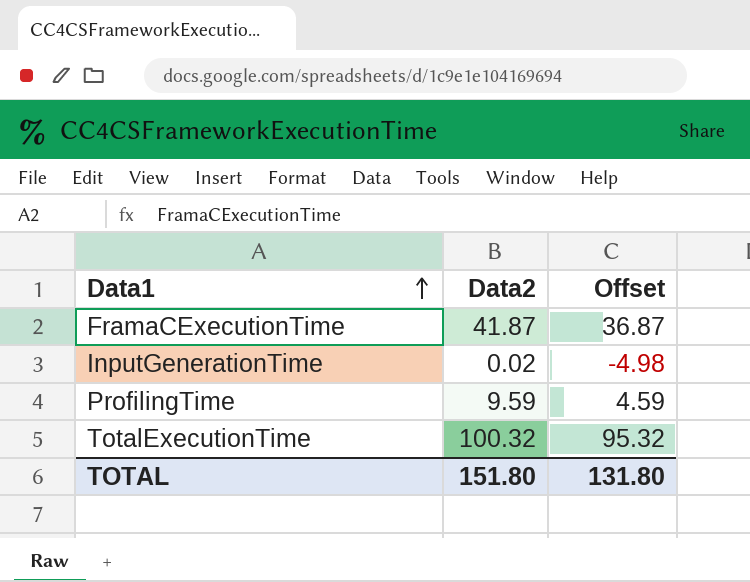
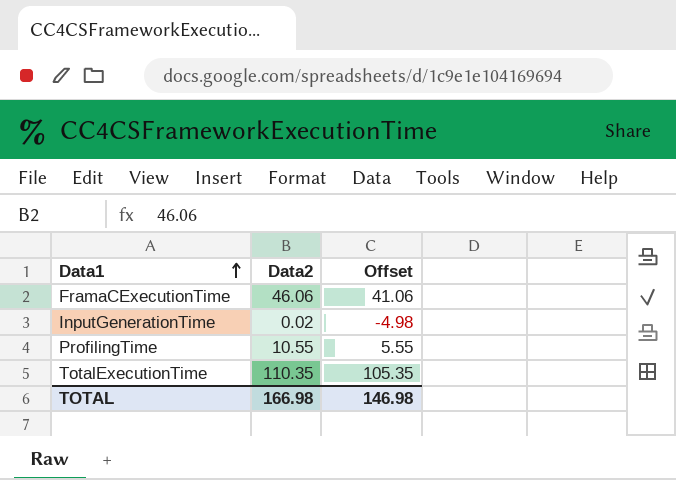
FramaCExecutionTime | Data2: 41.87 -> 46.06
FramaCExecutionTime | Offset: 36.87 -> 41.06
ProfilingTime | Data2: 9.59 -> 10.55
ProfilingTime | Offset: 4.59 -> 5.55
TotalExecutionTime | Data2: 100.32 -> 110.35
TotalExecutionTime | Offset: 95.32 -> 105.35
TOTAL | Data2: 151.80 -> 166.98
TOTAL | Offset: 131.80 -> 146.98

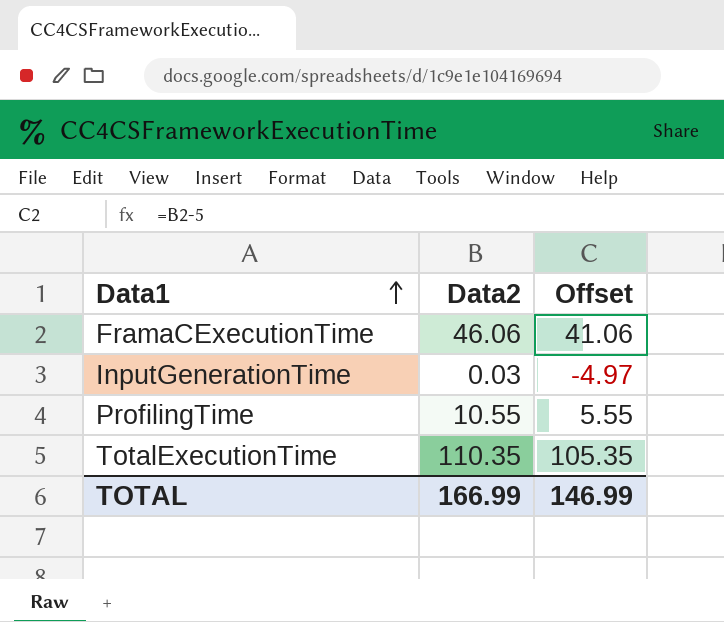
InputGenerationTime | Data2: 0.02 -> 0.03
InputGenerationTime | Offset: -4.98 -> -4.97
TOTAL | Data2: 166.98 -> 166.99
TOTAL | Offset: 146.98 -> 146.99

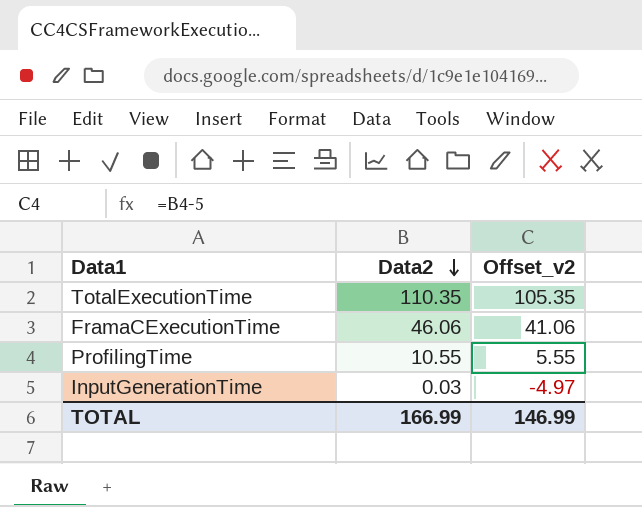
row order: Data1 ascending -> Data2 descending
column name: Offset -> Offset_v2

